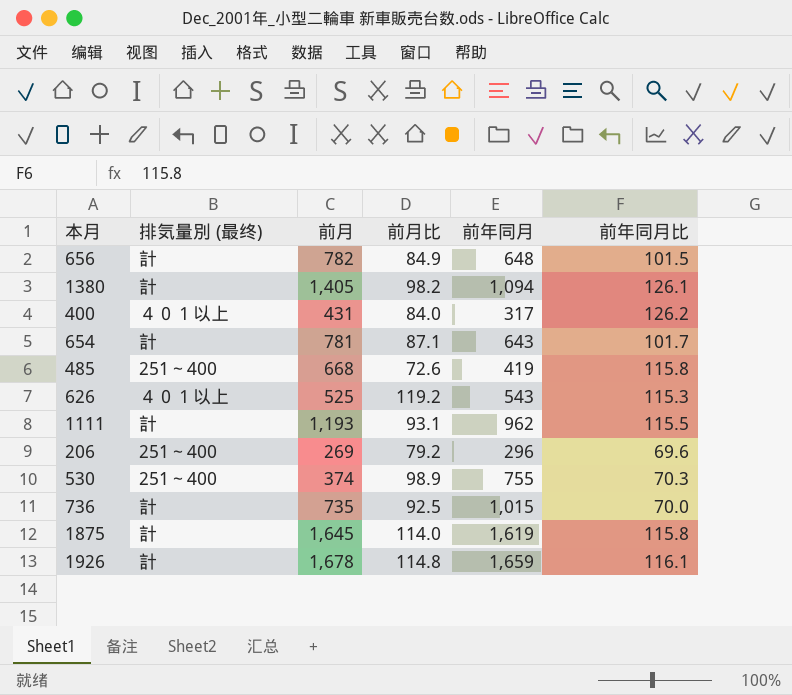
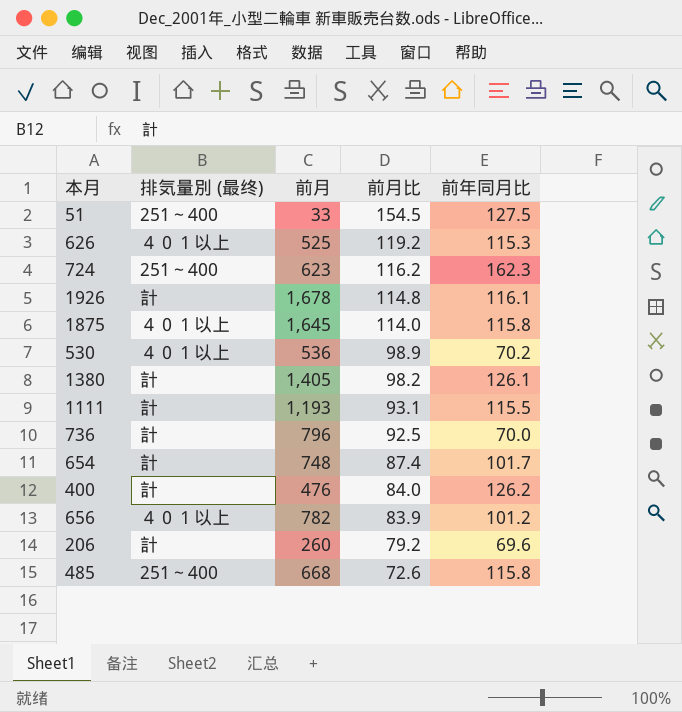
row order: none -> 前月比 descending
column 前年同月 | position: 5 -> none
row 51: none -> 251～400 | 33 | 154.5 | 127.5
row 724: none -> 251～400 | 623 | 116.2 | 162.3
1875 | 排気量別 (最终): 計 -> ４０１以上
530 | 排気量別 (最终): 251～400 -> ４０１以上
530 | 前月: 374 -> 536
530 | 前年同月比: 70.3 -> 70.2
736 | 前月: 735 -> 796
654 | 前月: 781 -> 748
654 | 前月比: 87.1 -> 87.4
400 | 排気量別 (最终): ４０１以上 -> 計
400 | 前月: 431 -> 476
656 | 排気量別 (最终): 計 -> ４０１以上
656 | 前月比: 84.9 -> 83.9
656 | 前年同月比: 101.5 -> 101.2
206 | 排気量別 (最终): 251～400 -> 計
206 | 前月: 269 -> 260

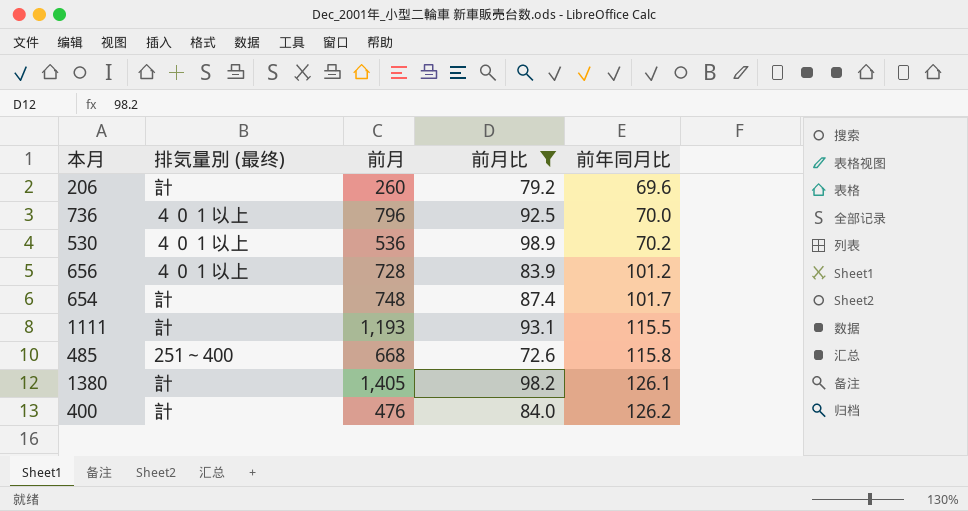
filter: none -> 前月比 <= 98.9
row order: 前月比 descending -> 前年同月比 ascending
736 | 排気量別 (最终): 計 -> ４０１以上
656 | 前月: 782 -> 728

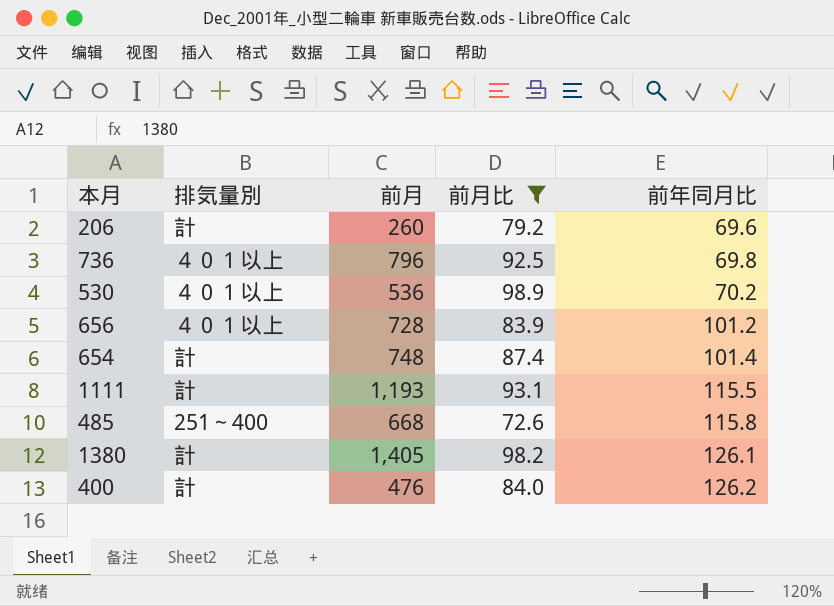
column name: 排気量別 (最终) -> 排気量別
736 | 前年同月比: 70.0 -> 69.8
654 | 前年同月比: 101.7 -> 101.4

